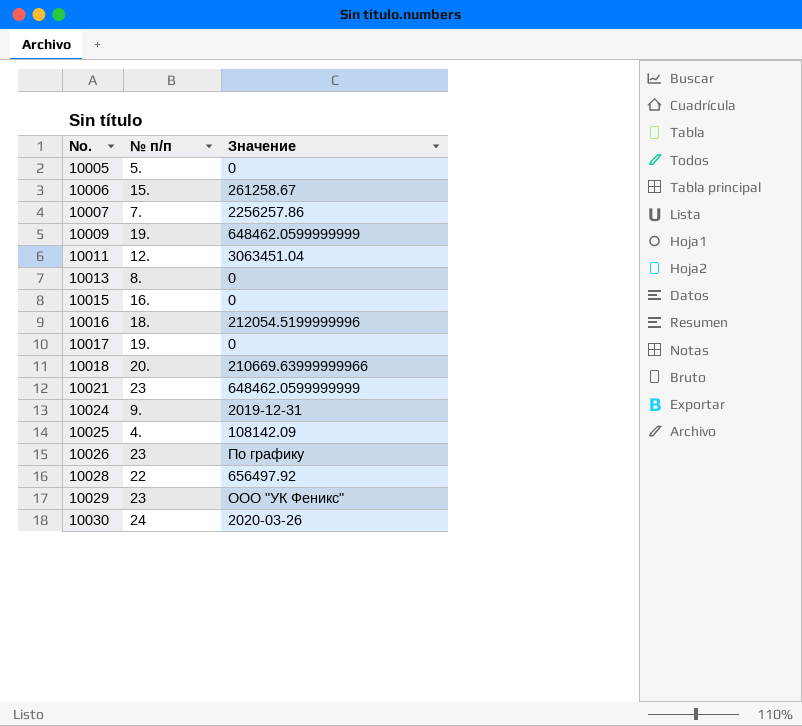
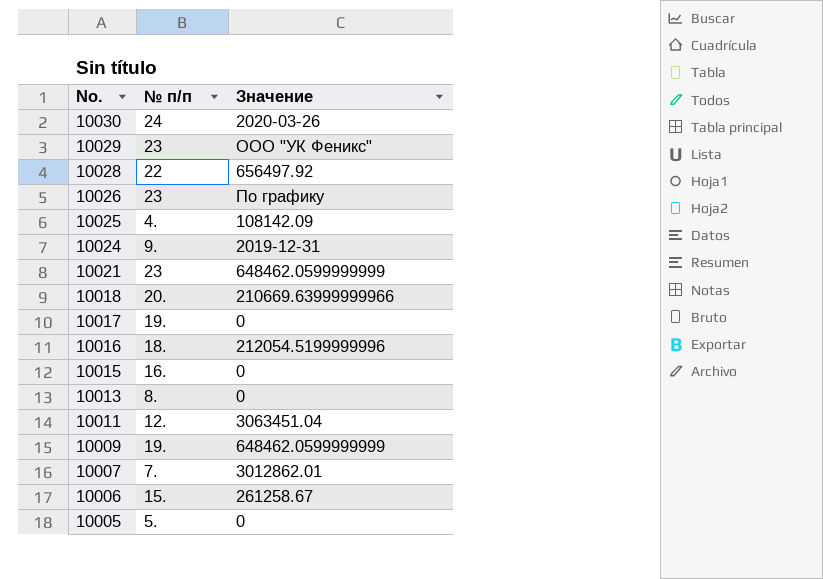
row order: No. ascending -> No. descending
10007 | Значение: 2256257.86 -> 3012862.01

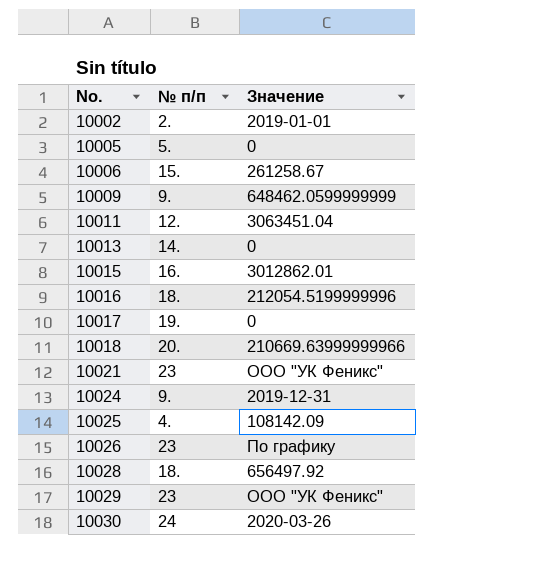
row order: No. descending -> No. ascending
row 10007: 7. | 3012862.01 -> none
row 10002: none -> 2. | 2019-01-01
10009 | № п/п: 19. -> 9.
10013 | № п/п: 8. -> 14.
10015 | Значение: 0 -> 3012862.01
10021 | Значение: 648462.0599999999 -> ООО "УК Феникс"
10028 | № п/п: 22 -> 18.

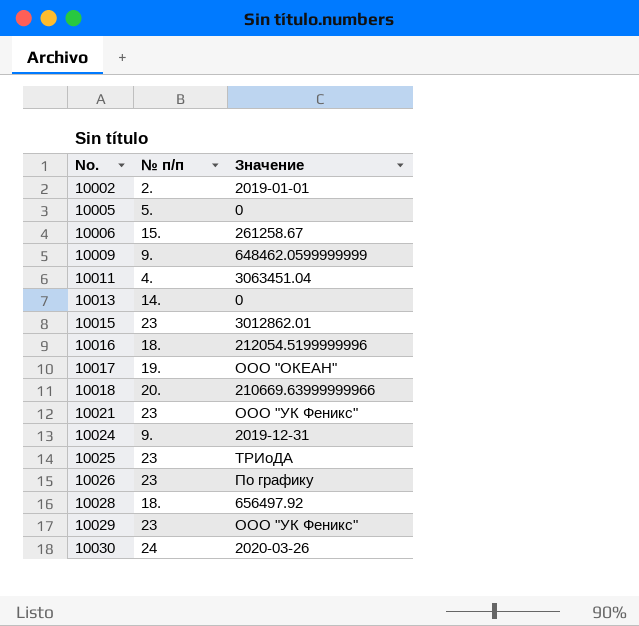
10011 | № п/п: 12. -> 4.
10015 | № п/п: 16. -> 23
10017 | Значение: 0 -> ООО "ОКЕАН"
10025 | № п/п: 4. -> 23
10025 | Значение: 108142.09 -> ТРИоДА

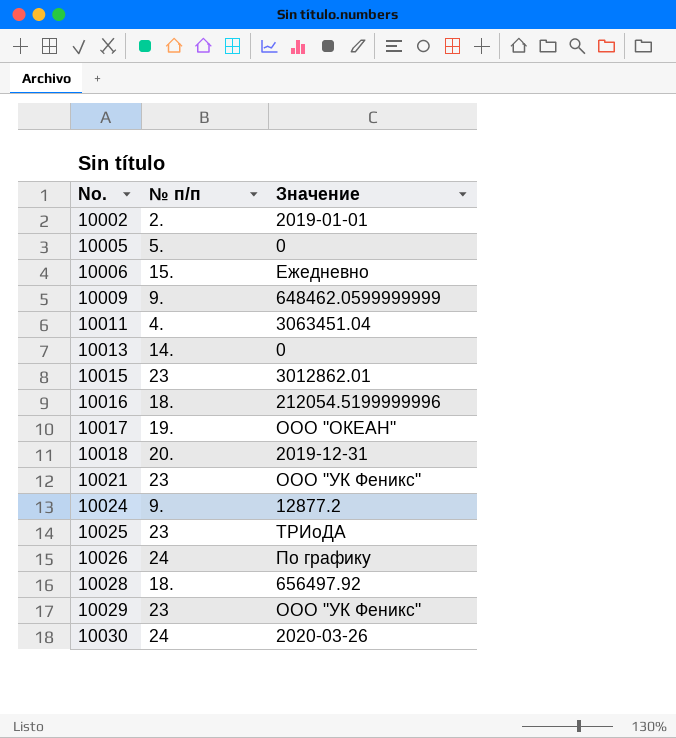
10006 | Значение: 261258.67 -> Ежедневно
10018 | Значение: 210669.63999999966 -> 2019-12-31
10024 | Значение: 2019-12-31 -> 12877.2
10026 | № п/п: 23 -> 24

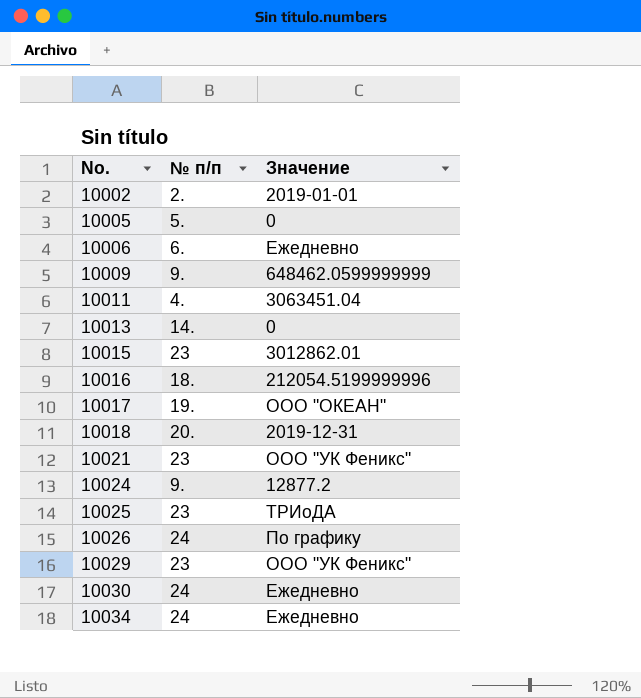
row 10028: 18. | 656497.92 -> none
10006 | № п/п: 15. -> 6.
10030 | Значение: 2020-03-26 -> Ежедневно
row 10034: none -> 24 | Ежедневно

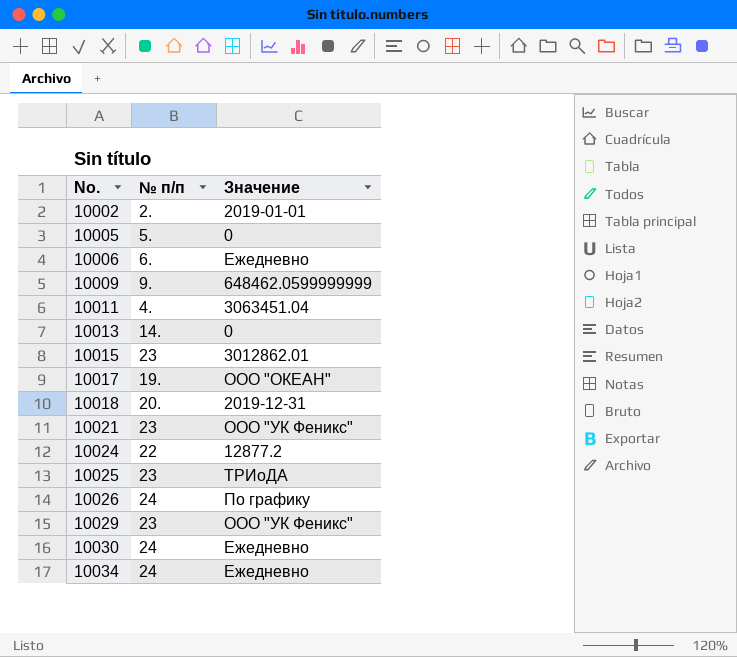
row 10016: 18. | 212054.5199999996 -> none
10024 | № п/п: 9. -> 22

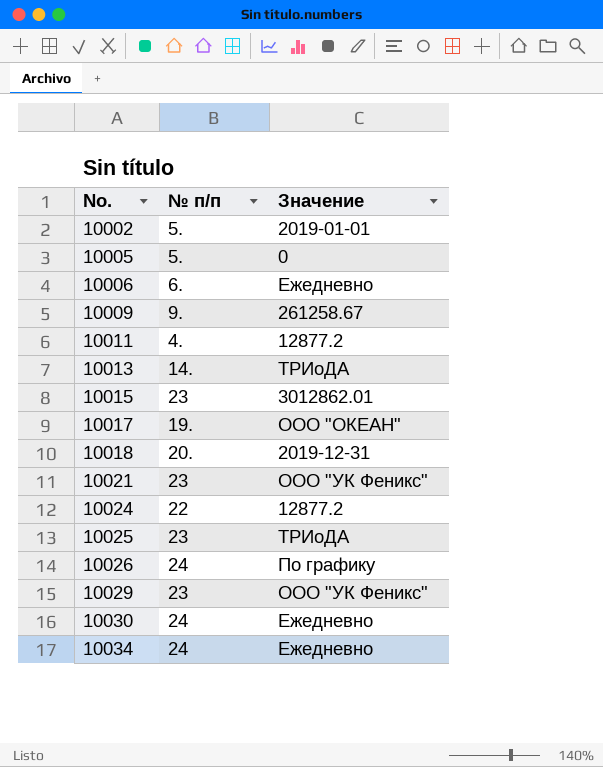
10002 | № п/п: 2. -> 5.
10009 | Значение: 648462.0599999999 -> 261258.67
10011 | Значение: 3063451.04 -> 12877.2
10013 | Значение: 0 -> ТРИоДА

